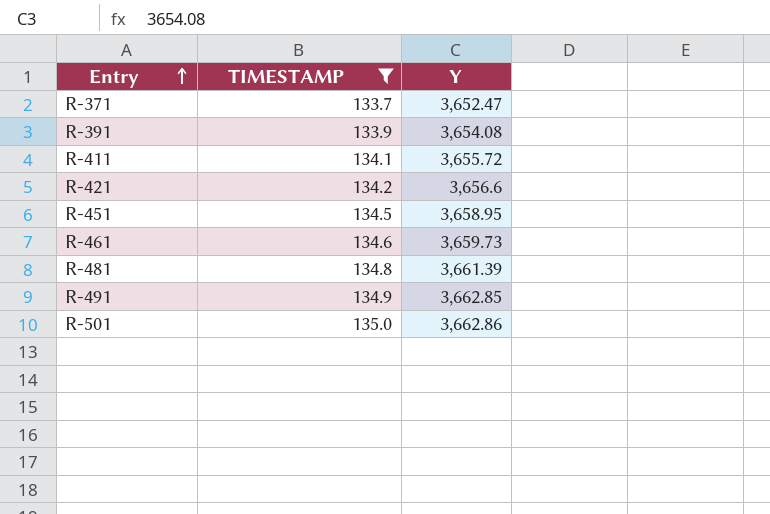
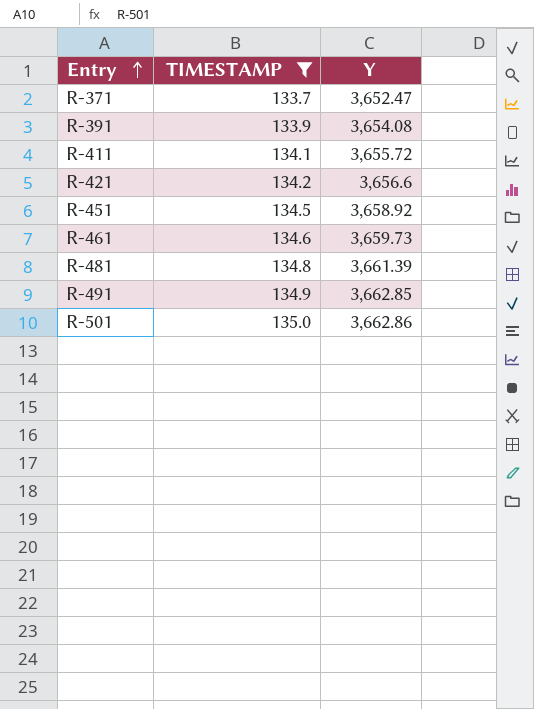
R-451 | Y: 3,658.95 -> 3,658.92

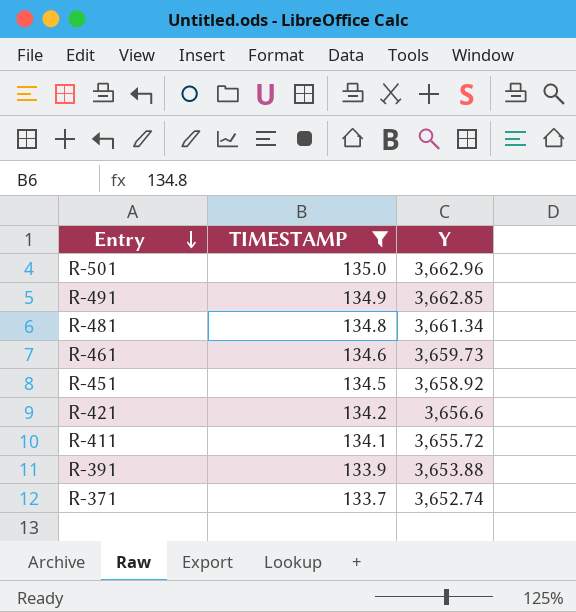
row order: Entry ascending -> Entry descending
R-501 | Y: 3,662.86 -> 3,662.96
R-481 | Y: 3,661.39 -> 3,661.34
R-391 | Y: 3,654.08 -> 3,653.88
R-371 | Y: 3,652.47 -> 3,652.74

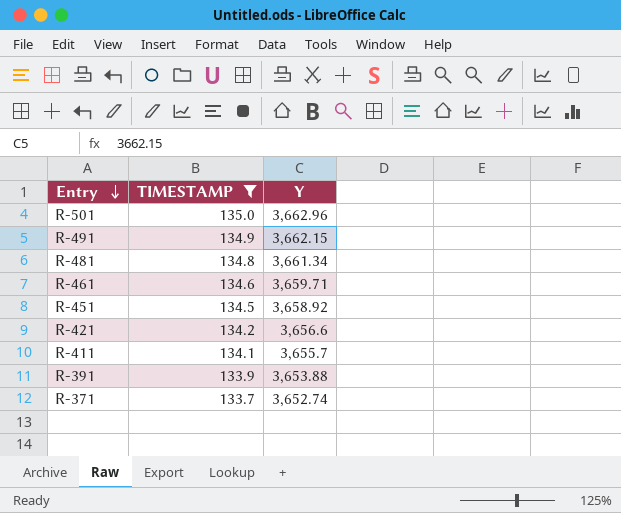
R-491 | Y: 3,662.85 -> 3,662.15
R-461 | Y: 3,659.73 -> 3,659.71
R-411 | Y: 3,655.72 -> 3,655.7

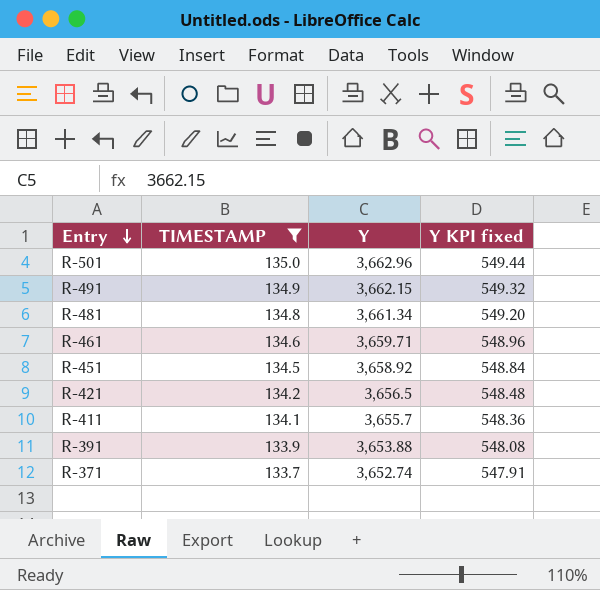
column Y KPI fixed | formula: none -> [Y] * 0.15
R-421 | Y: 3,656.6 -> 3,656.5

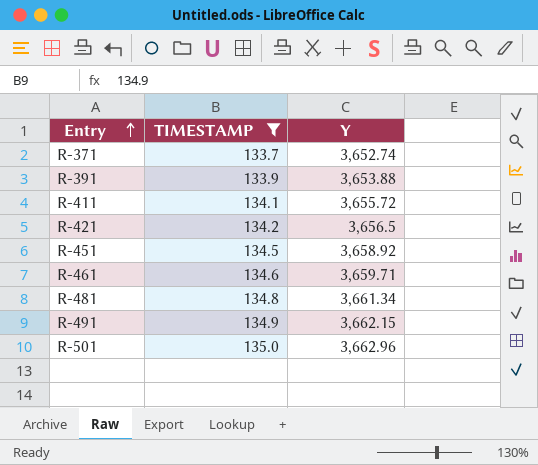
row order: Entry descending -> Entry ascending
column Y KPI fixed | formula: [Y] * 0.15 -> none
R-411 | Y: 3,655.7 -> 3,655.72

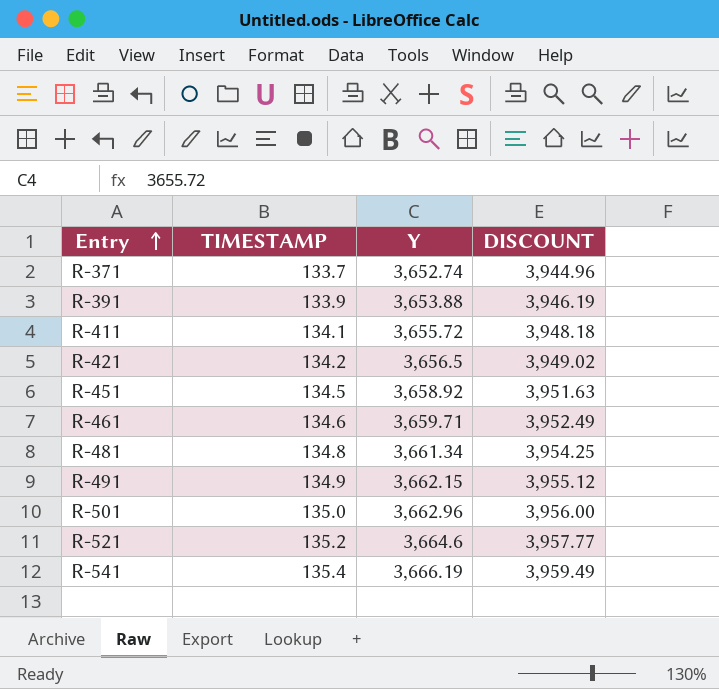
filter: TIMESTAMP <= 135.0 -> none
column DISCOUNT | formula: none -> [Y] * 1.08

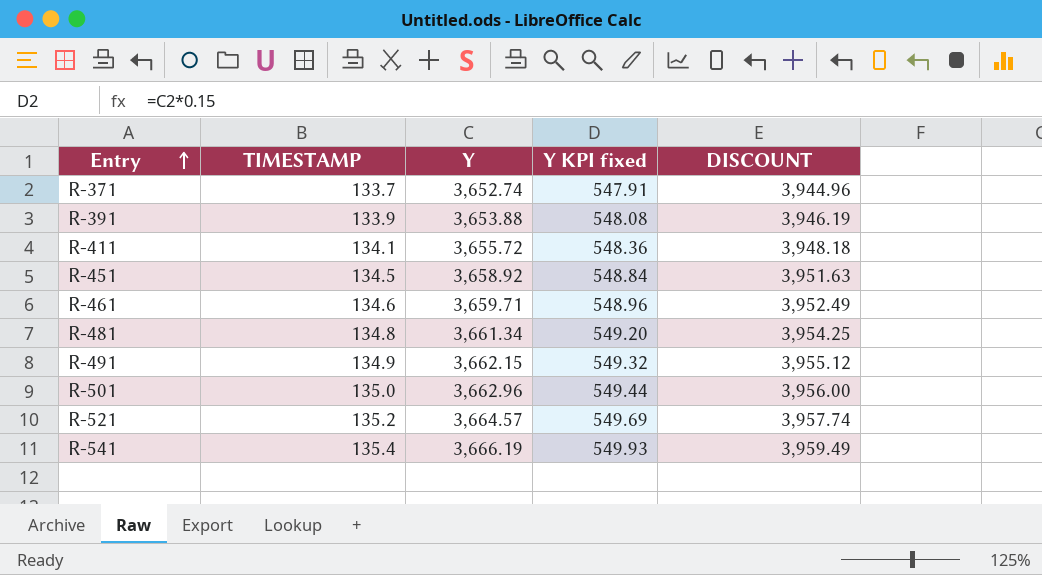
column Y KPI fixed | formula: none -> [Y] * 0.15
row R-421: 134.2 | 3,656.5 | 3,949.02 -> none
R-521 | Y: 3,664.6 -> 3,664.57
R-521 | DISCOUNT: 3,957.77 -> 3,957.74

